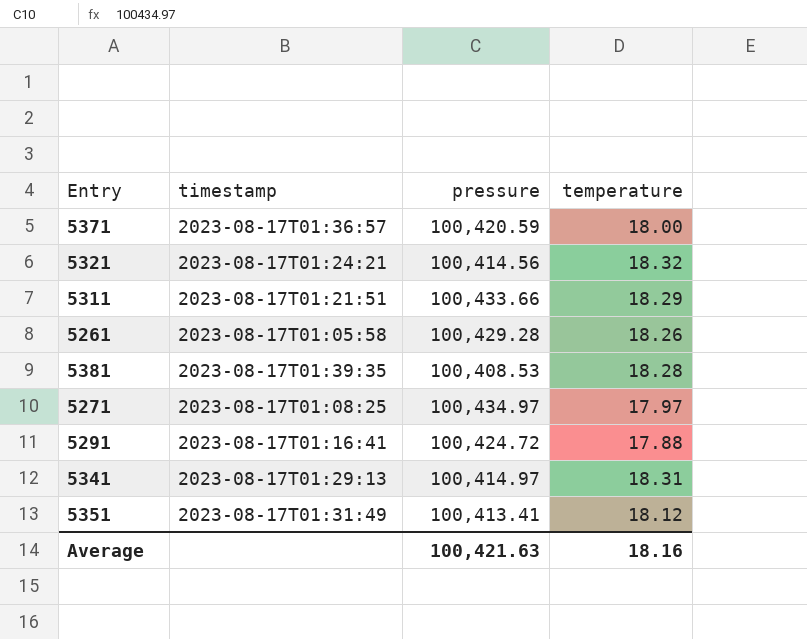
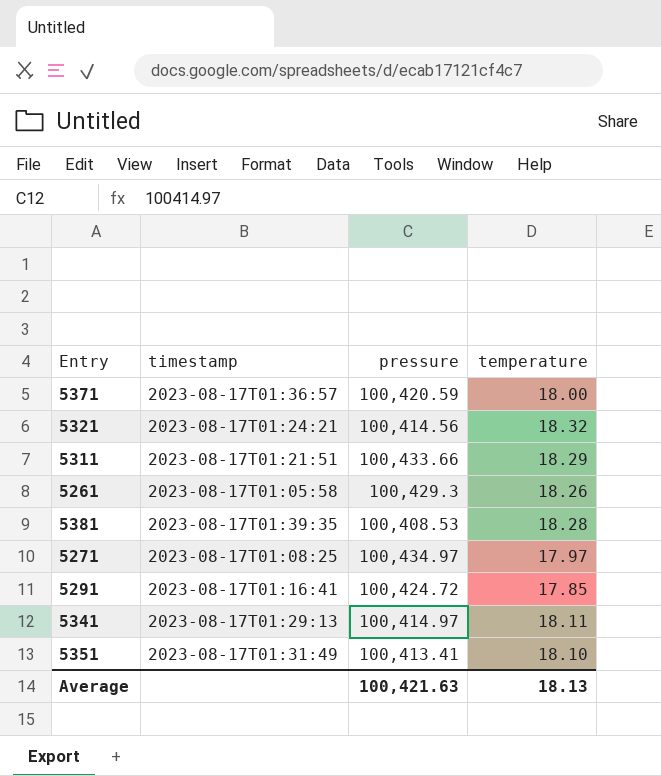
5261 | pressure: 100,429.28 -> 100,429.3
5291 | temperature: 17.88 -> 17.85
5341 | temperature: 18.31 -> 18.11
5351 | temperature: 18.12 -> 18.10
Average | temperature: 18.16 -> 18.13

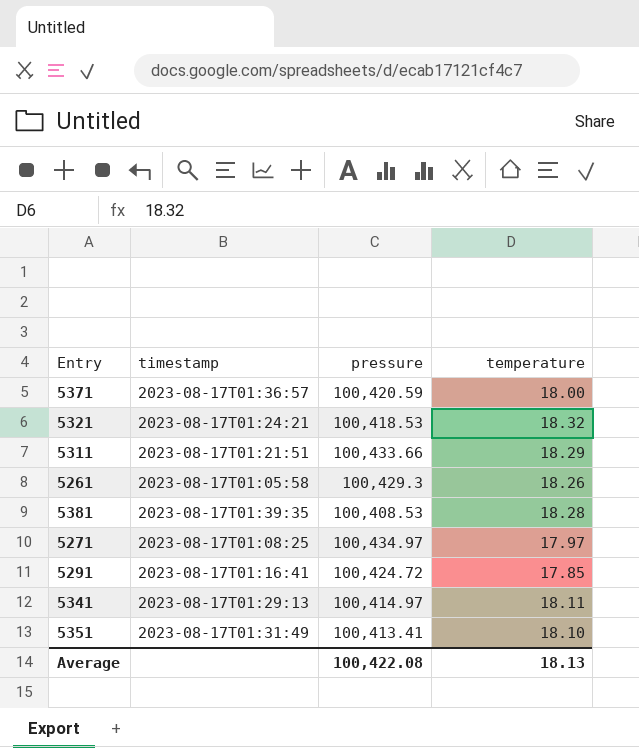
5321 | pressure: 100,414.56 -> 100,418.53
Average | pressure: 100,421.63 -> 100,422.08

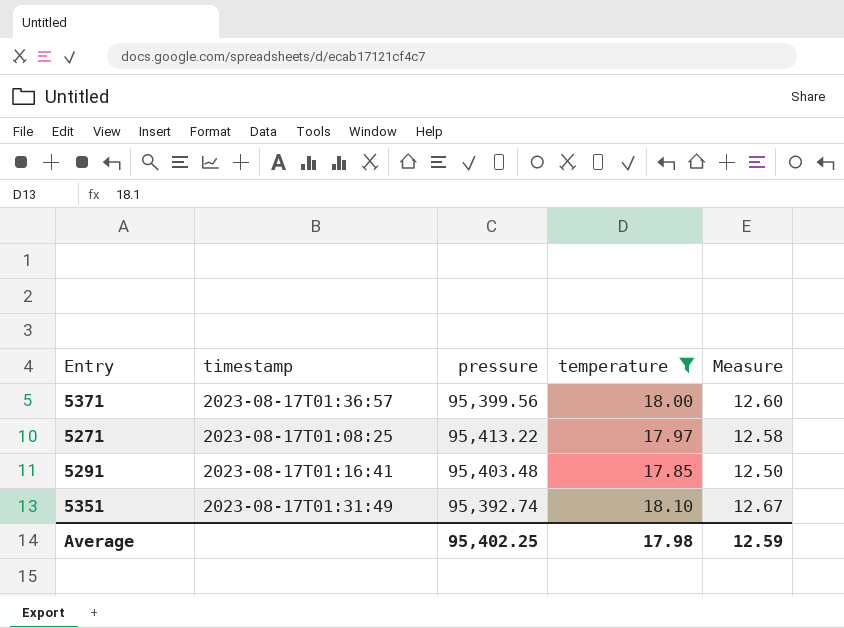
filter: none -> temperature <= 18.10
column Measure | formula: none -> [temperature] * 0.7
5371 | pressure: 100,420.59 -> 95,399.56
5271 | pressure: 100,434.97 -> 95,413.22
5291 | pressure: 100,424.72 -> 95,403.48
5351 | pressure: 100,413.41 -> 95,392.74
Average | pressure: 100,422.08 -> 95,402.25
Average | temperature: 18.13 -> 17.98

